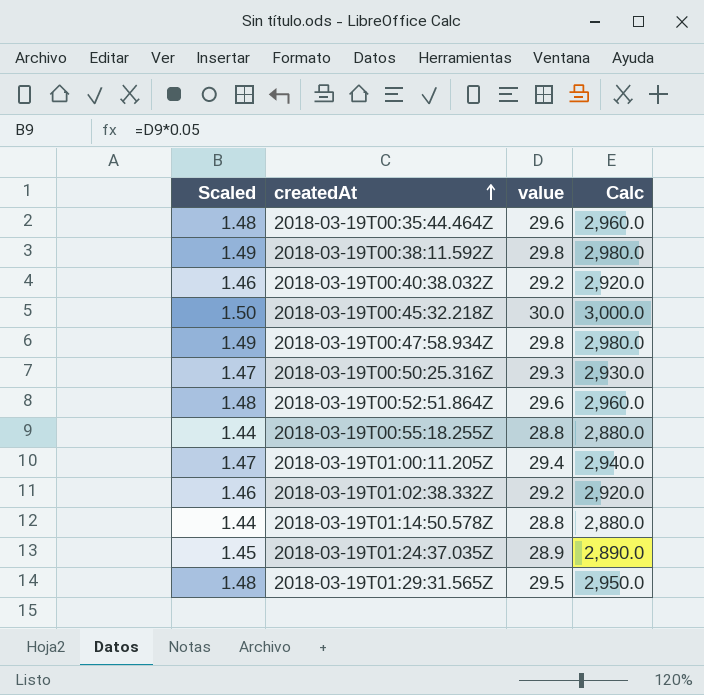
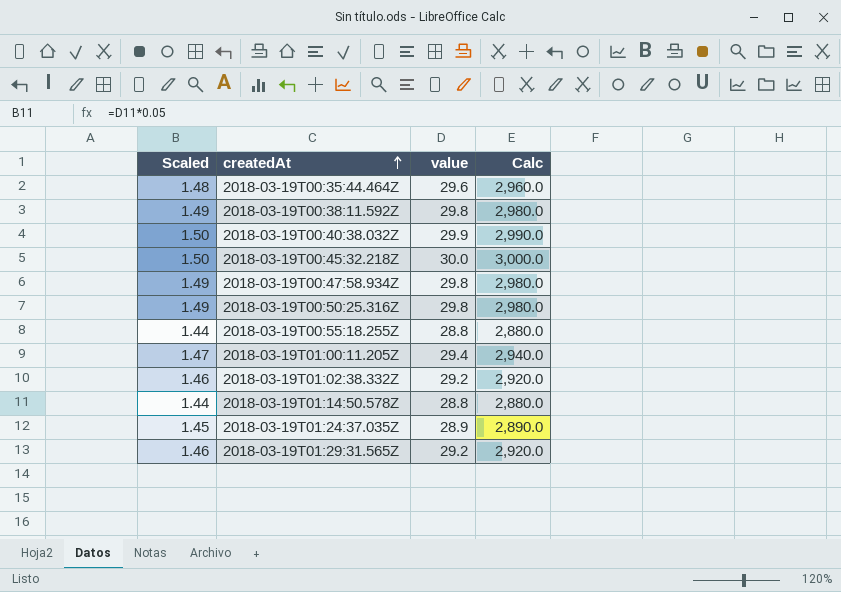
row 2018-03-19T00:52:51.864Z: 1.48 | 29.6 | 2,960.0 -> none
2018-03-19T00:40:38.032Z | Scaled: 1.46 -> 1.50
2018-03-19T00:40:38.032Z | value: 29.2 -> 29.9
2018-03-19T00:40:38.032Z | Calc: 2,920.0 -> 2,990.0
2018-03-19T00:50:25.316Z | Scaled: 1.47 -> 1.49
2018-03-19T00:50:25.316Z | value: 29.3 -> 29.8
2018-03-19T00:50:25.316Z | Calc: 2,930.0 -> 2,980.0
2018-03-19T01:29:31.565Z | Scaled: 1.48 -> 1.46
2018-03-19T01:29:31.565Z | value: 29.5 -> 29.2
2018-03-19T01:29:31.565Z | Calc: 2,950.0 -> 2,920.0

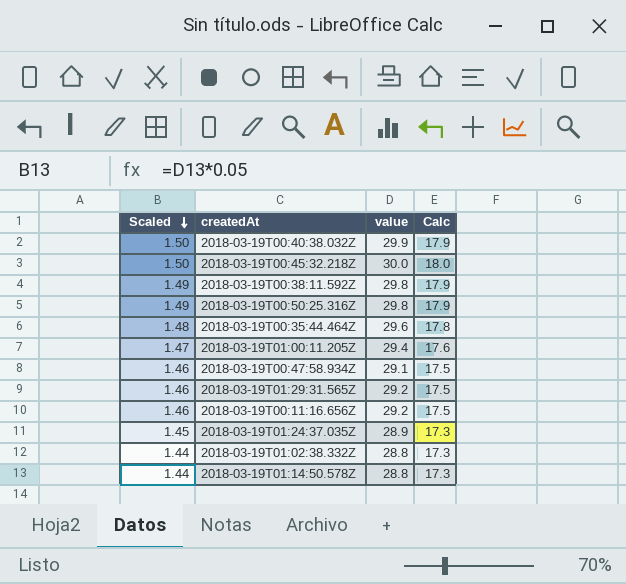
row order: createdAt ascending -> Scaled descending
column Calc | formula: [value] * 100 -> [value] * 0.6
row 2018-03-19T00:55:18.255Z: 1.44 | 28.8 | 2,880.0 -> none
2018-03-19T00:47:58.934Z | Scaled: 1.49 -> 1.46
2018-03-19T00:47:58.934Z | value: 29.8 -> 29.1
row 2018-03-19T00:11:16.656Z: none -> 1.46 | 29.2 | 17.5
2018-03-19T01:02:38.332Z | Scaled: 1.46 -> 1.44
2018-03-19T01:02:38.332Z | value: 29.2 -> 28.8

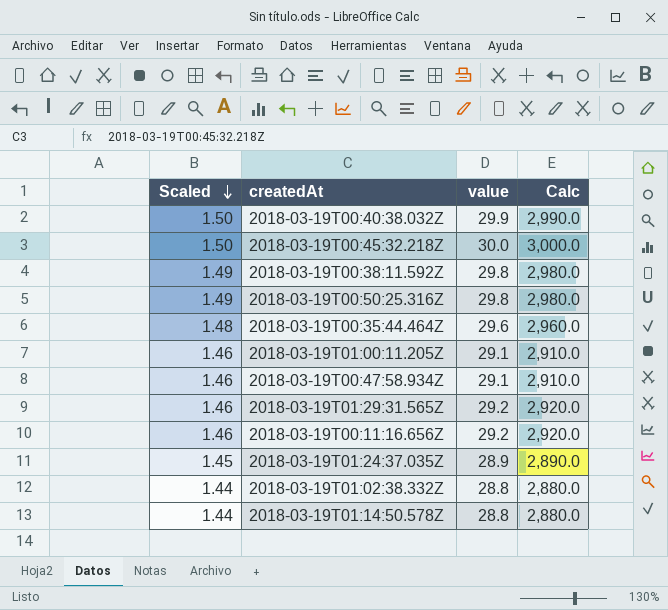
column Calc | formula: [value] * 0.6 -> [value] * 100
2018-03-19T01:00:11.205Z | Scaled: 1.47 -> 1.46
2018-03-19T01:00:11.205Z | value: 29.4 -> 29.1

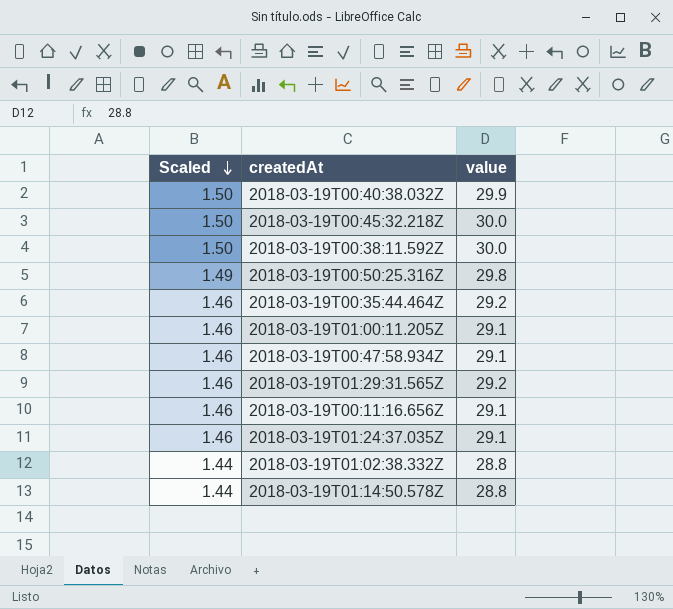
column Calc | formula: [value] * 100 -> none
2018-03-19T00:38:11.592Z | Scaled: 1.49 -> 1.50
2018-03-19T00:38:11.592Z | value: 29.8 -> 30.0
2018-03-19T00:35:44.464Z | Scaled: 1.48 -> 1.46
2018-03-19T00:35:44.464Z | value: 29.6 -> 29.2
2018-03-19T00:11:16.656Z | value: 29.2 -> 29.1
2018-03-19T01:24:37.035Z | Scaled: 1.45 -> 1.46
2018-03-19T01:24:37.035Z | value: 28.9 -> 29.1

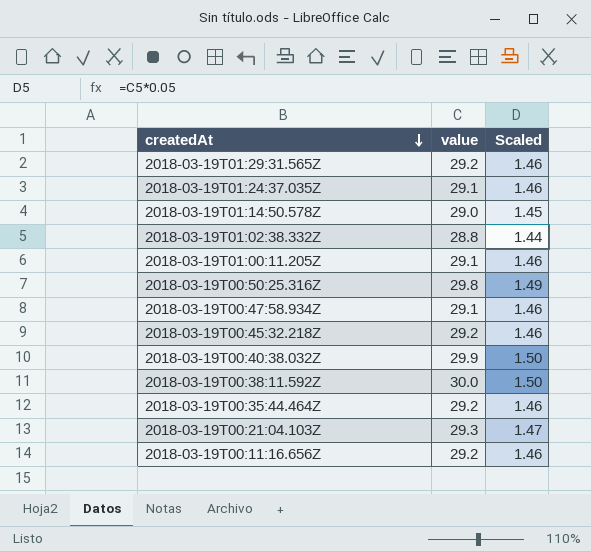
row order: Scaled descending -> createdAt descending
column Scaled | position: 1 -> 3
2018-03-19T01:14:50.578Z | value: 28.8 -> 29.0
2018-03-19T01:14:50.578Z | Scaled: 1.44 -> 1.45
2018-03-19T00:45:32.218Z | value: 30.0 -> 29.2
2018-03-19T00:45:32.218Z | Scaled: 1.50 -> 1.46
row 2018-03-19T00:21:04.103Z: none -> 29.3 | 1.47
2018-03-19T00:11:16.656Z | value: 29.1 -> 29.2

